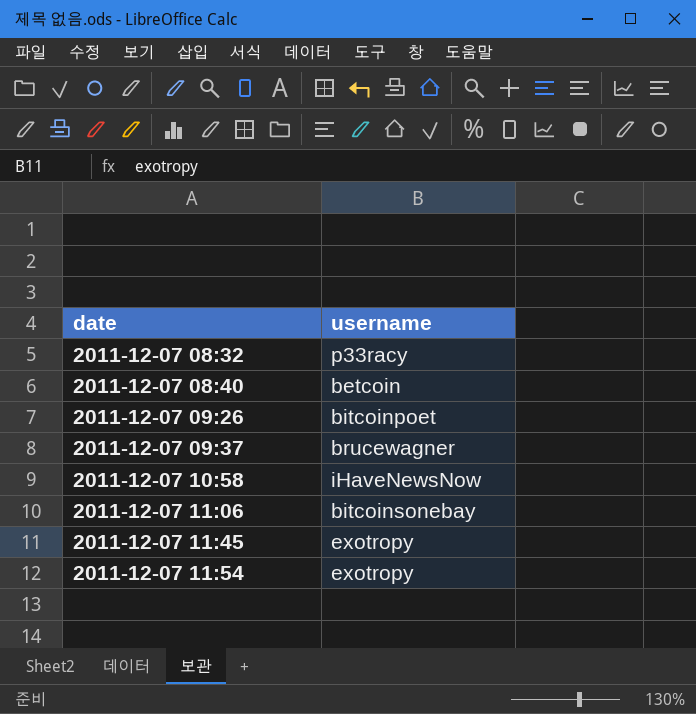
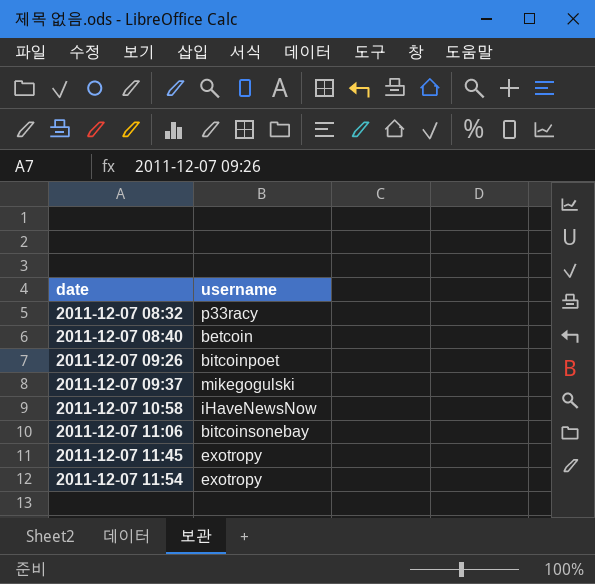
2011-12-07 09:37 | username: brucewagner -> mikegogulski

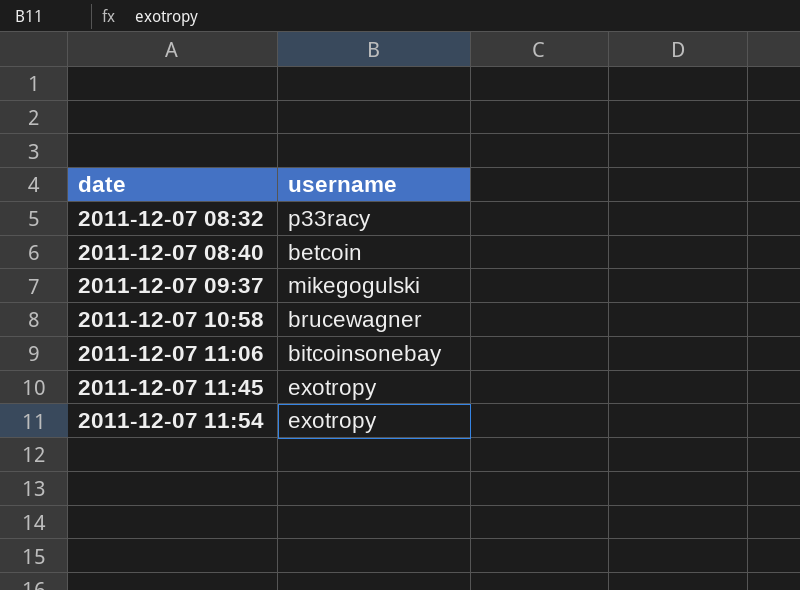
row 2011-12-07 09:26: bitcoinpoet -> none
2011-12-07 10:58 | username: iHaveNewsNow -> brucewagner

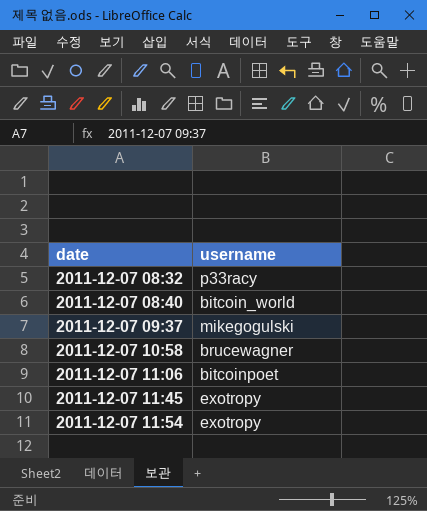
2011-12-07 08:40 | username: betcoin -> bitcoin_world
2011-12-07 11:06 | username: bitcoinsonebay -> bitcoinpoet

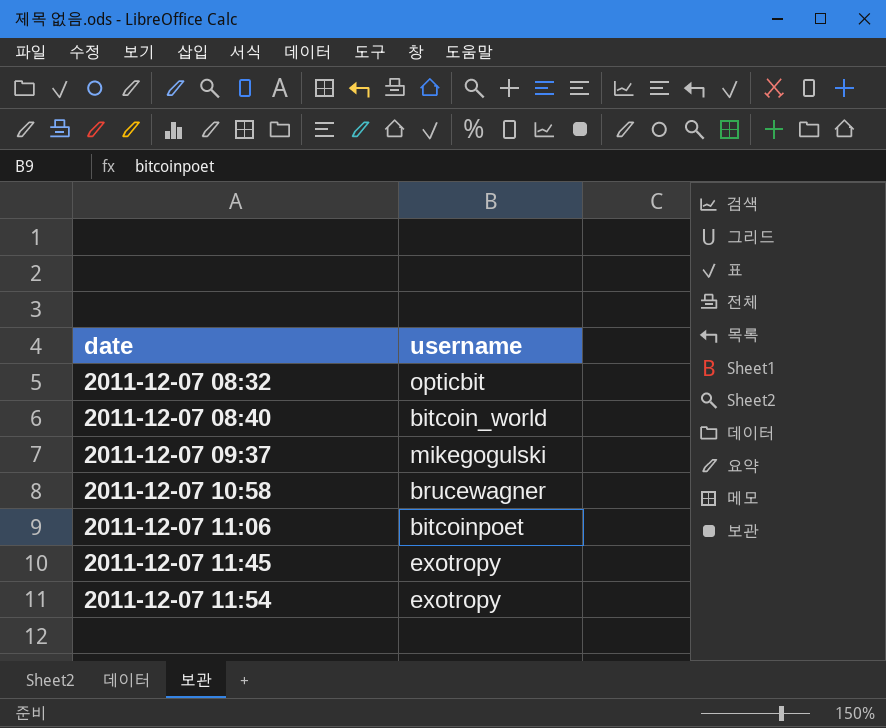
2011-12-07 08:32 | username: p33racy -> opticbit

